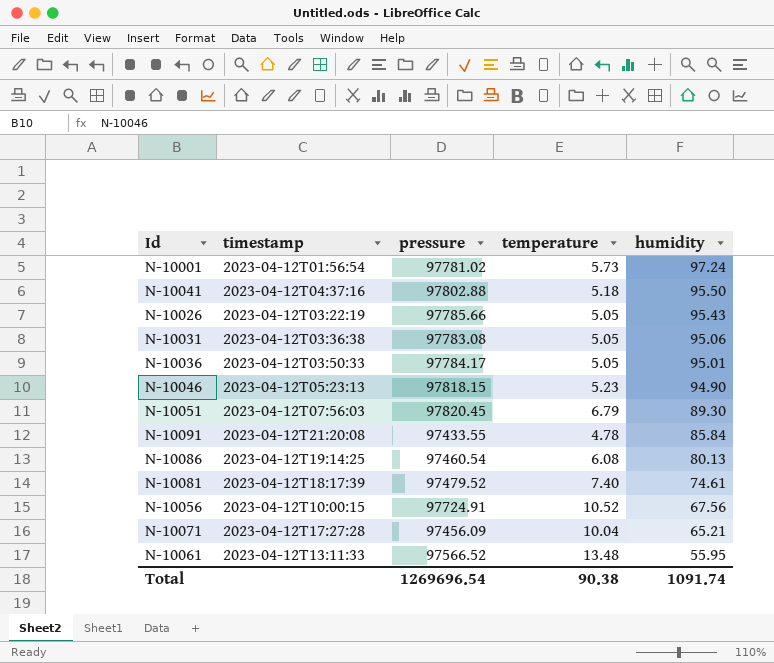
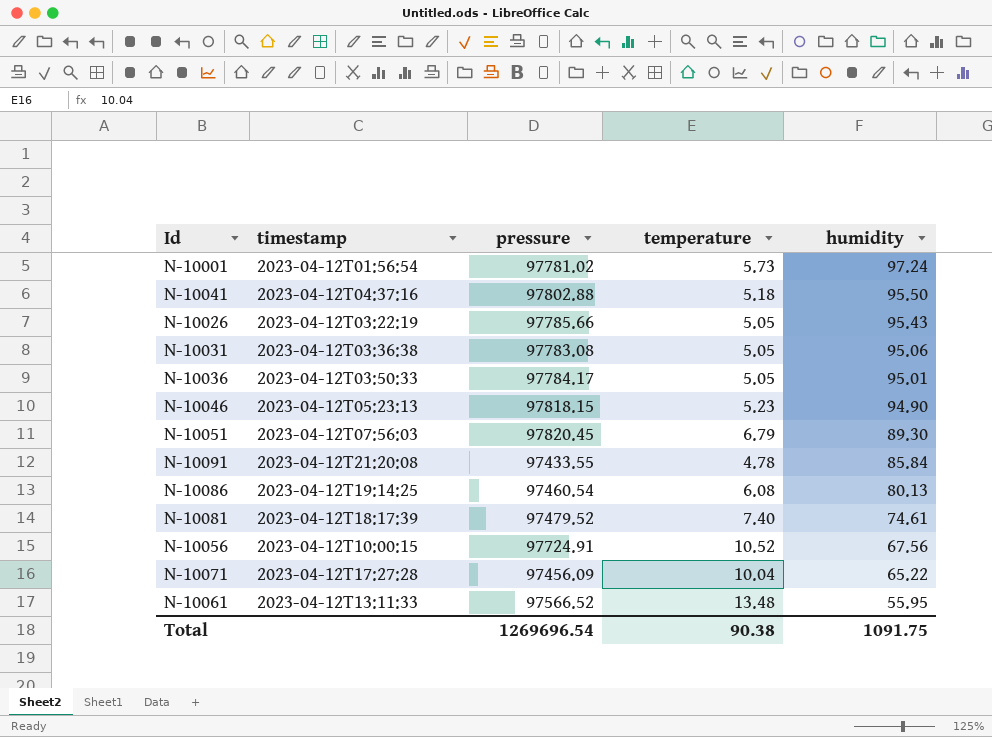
N-10071 | humidity: 65.21 -> 65.22
Total | humidity: 1091.74 -> 1091.75

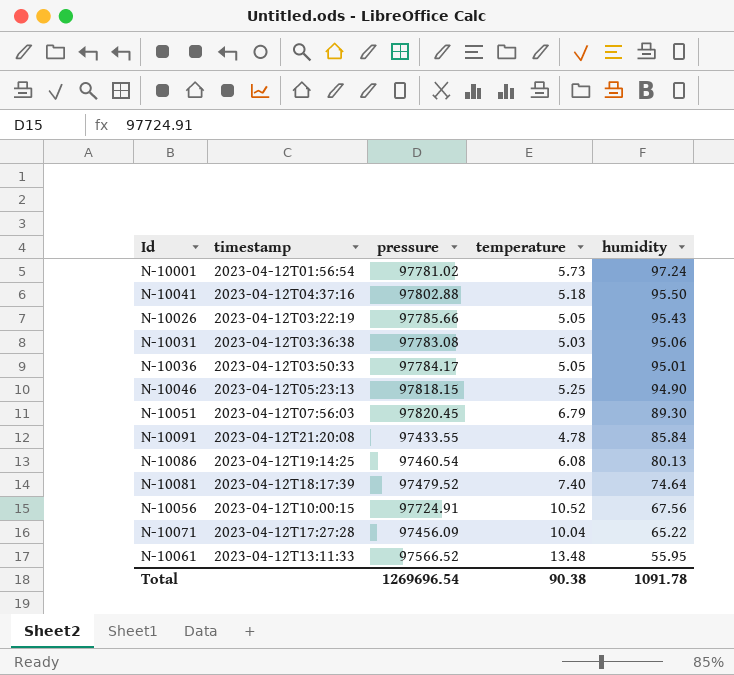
N-10031 | temperature: 5.05 -> 5.03
N-10046 | temperature: 5.23 -> 5.25
N-10081 | humidity: 74.61 -> 74.64
Total | humidity: 1091.75 -> 1091.78

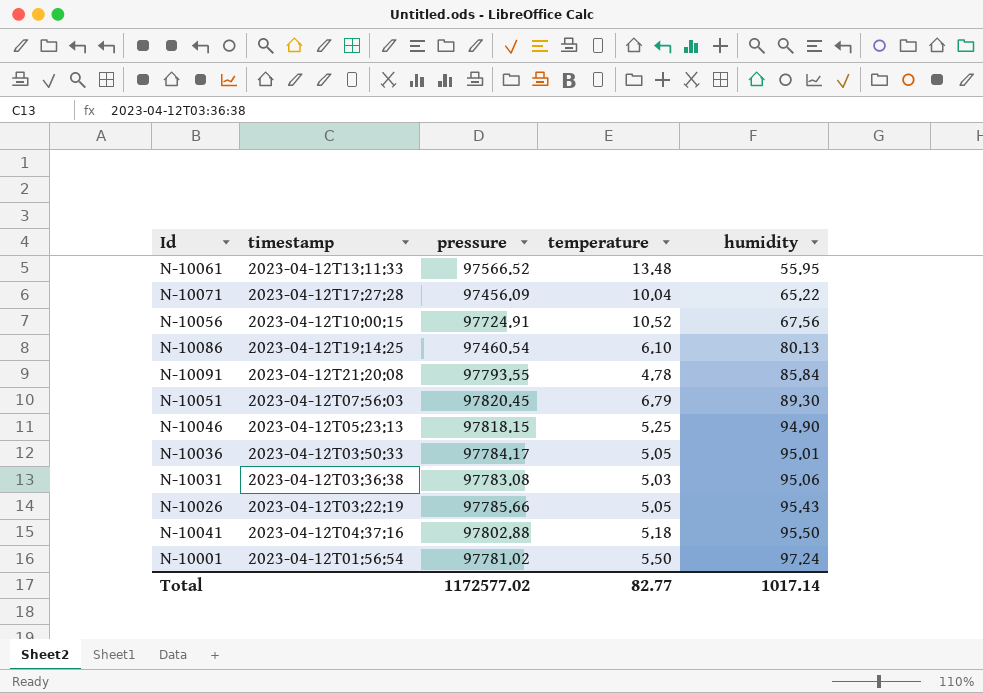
row order: humidity descending -> humidity ascending
row N-10081: 2023-04-12T18:17:39 | 97479.52 | 7.40 | 74.64 -> none
N-10086 | temperature: 6.08 -> 6.10
N-10091 | pressure: 97433.55 -> 97793.55
N-10001 | temperature: 5.73 -> 5.50
Total | pressure: 1269696.54 -> 1172577.02
Total | temperature: 90.38 -> 82.77
Total | humidity: 1091.78 -> 1017.14

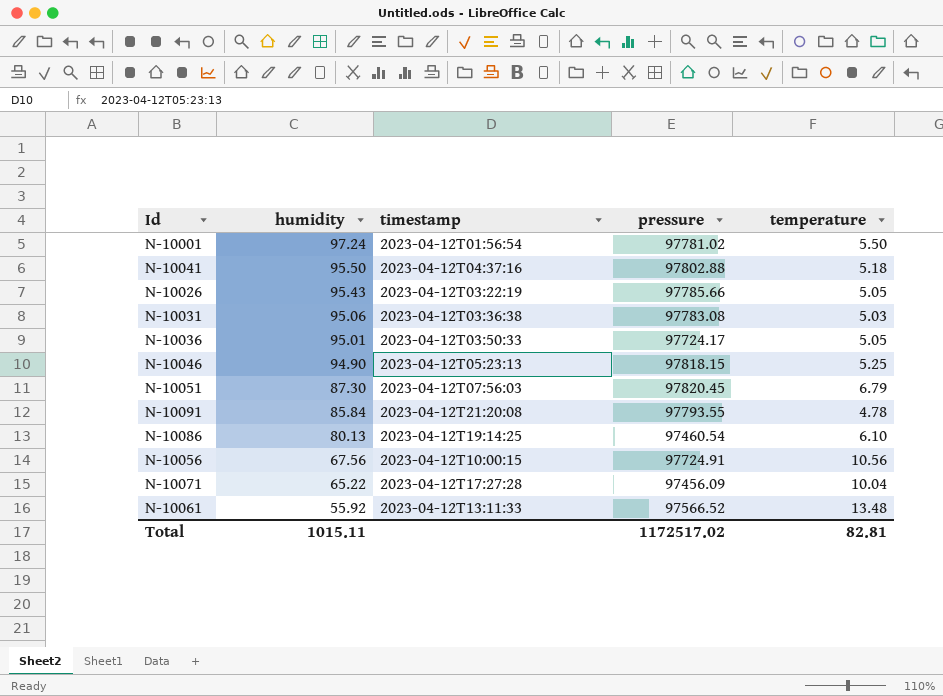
row order: humidity ascending -> humidity descending
column humidity | position: 5 -> 2
N-10036 | pressure: 97784.17 -> 97724.17
N-10051 | humidity: 89.30 -> 87.30
N-10056 | temperature: 10.52 -> 10.56
N-10061 | humidity: 55.95 -> 55.92
Total | humidity: 1017.14 -> 1015.11
Total | pressure: 1172577.02 -> 1172517.02
Total | temperature: 82.77 -> 82.81

